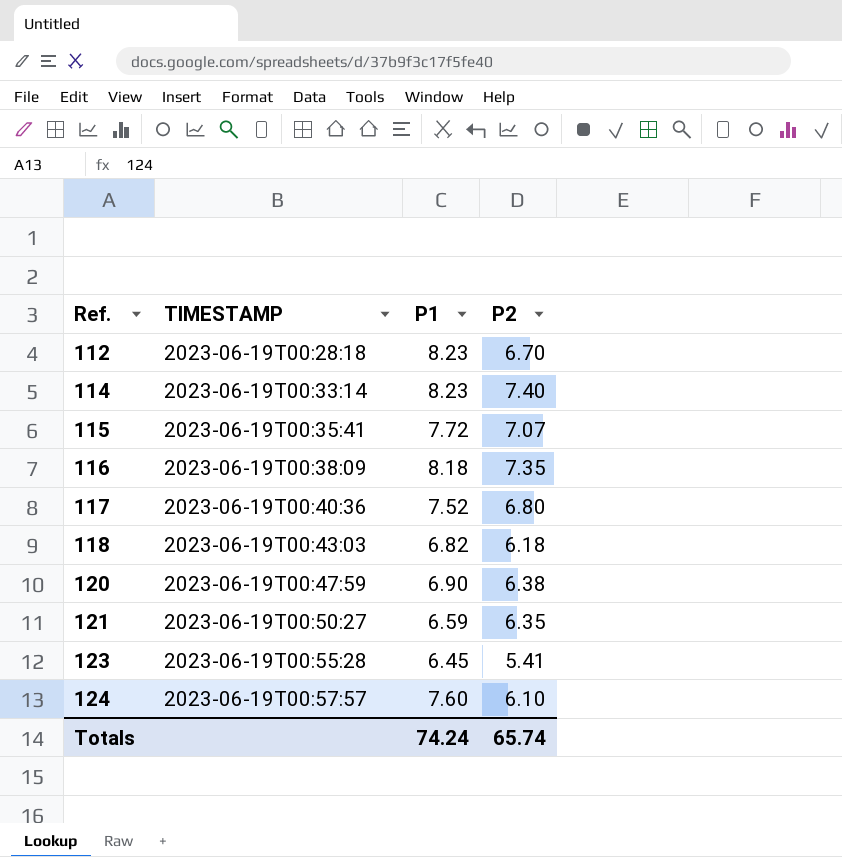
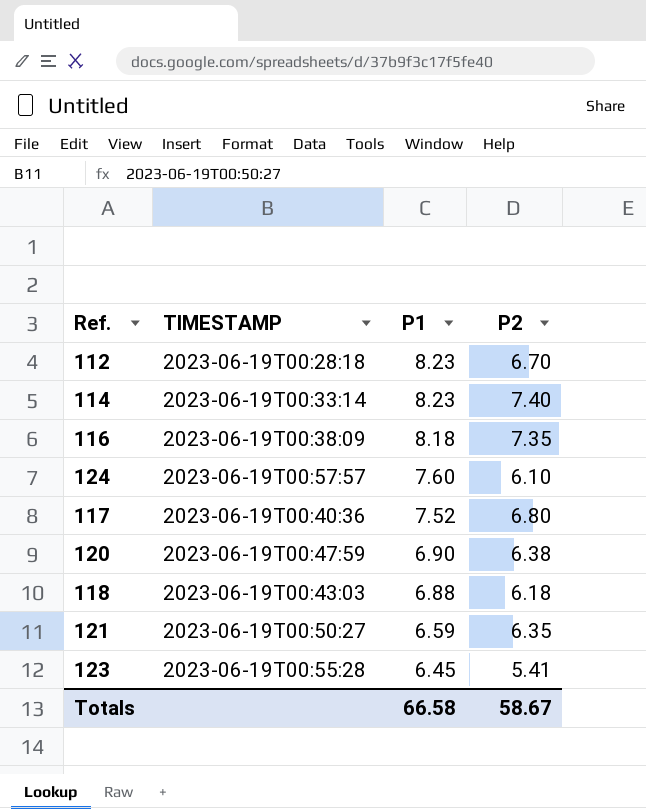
row order: Ref. ascending -> P1 descending
row 115: 2023-06-19T00:35:41 | 7.72 | 7.07 -> none
118 | P1: 6.82 -> 6.88
Totals | P1: 74.24 -> 66.58
Totals | P2: 65.74 -> 58.67

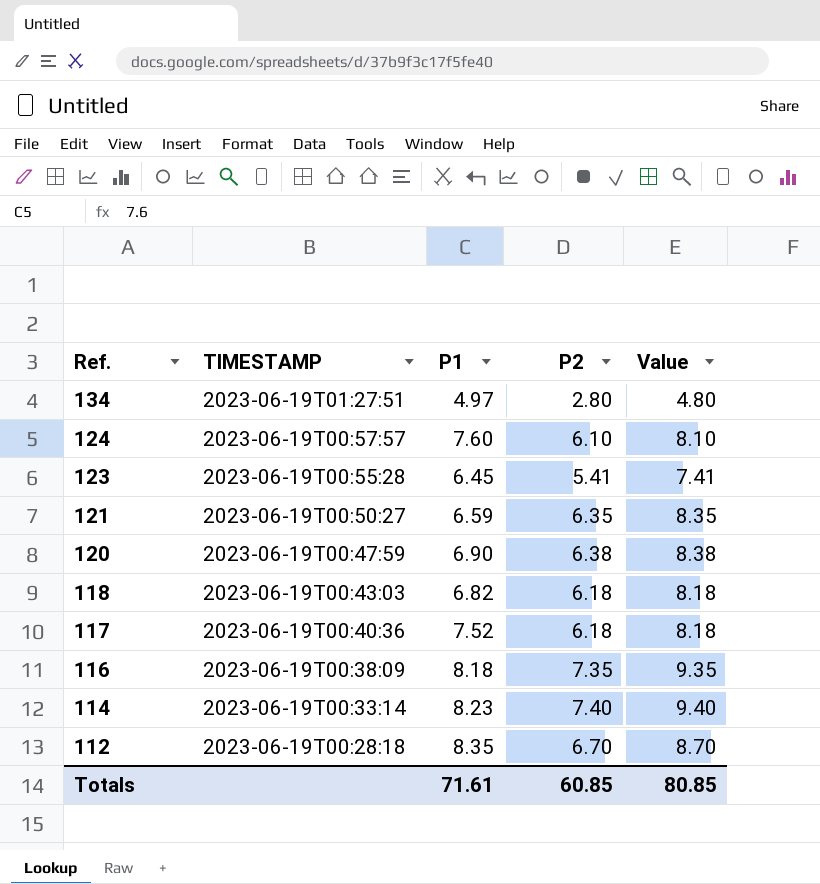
row order: P1 descending -> Ref. descending
column Value | formula: none -> [P2] + 2
row 134: none -> 2023-06-19T01:27:51 | 4.97 | 2.80 | 4.80
118 | P1: 6.88 -> 6.82
117 | P2: 6.80 -> 6.18
112 | P1: 8.23 -> 8.35
Totals | P1: 66.58 -> 71.61
Totals | P2: 58.67 -> 60.85

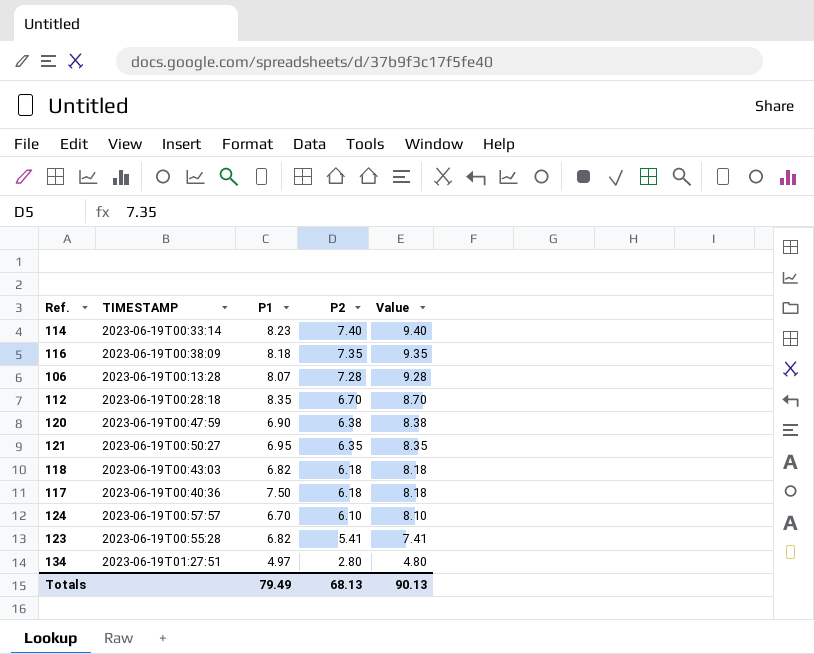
row order: Ref. descending -> P2 descending
row 106: none -> 2023-06-19T00:13:28 | 8.07 | 7.28 | 9.28
121 | P1: 6.59 -> 6.95
117 | P1: 7.52 -> 7.50
124 | P1: 7.60 -> 6.70
123 | P1: 6.45 -> 6.82
Totals | P1: 71.61 -> 79.49
Totals | P2: 60.85 -> 68.13
Totals | Value: 80.85 -> 90.13

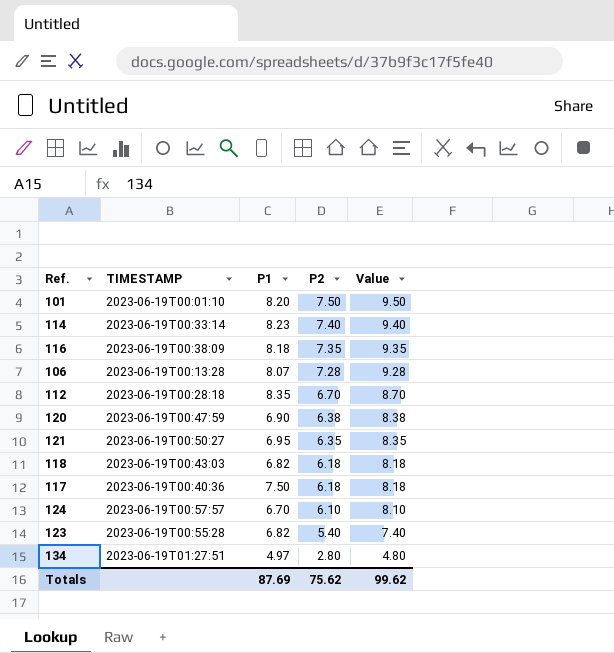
row 101: none -> 2023-06-19T00:01:10 | 8.20 | 7.50 | 9.50
123 | P2: 5.41 -> 5.40
123 | Value: 7.41 -> 7.40
Totals | P1: 79.49 -> 87.69
Totals | P2: 68.13 -> 75.62
Totals | Value: 90.13 -> 99.62

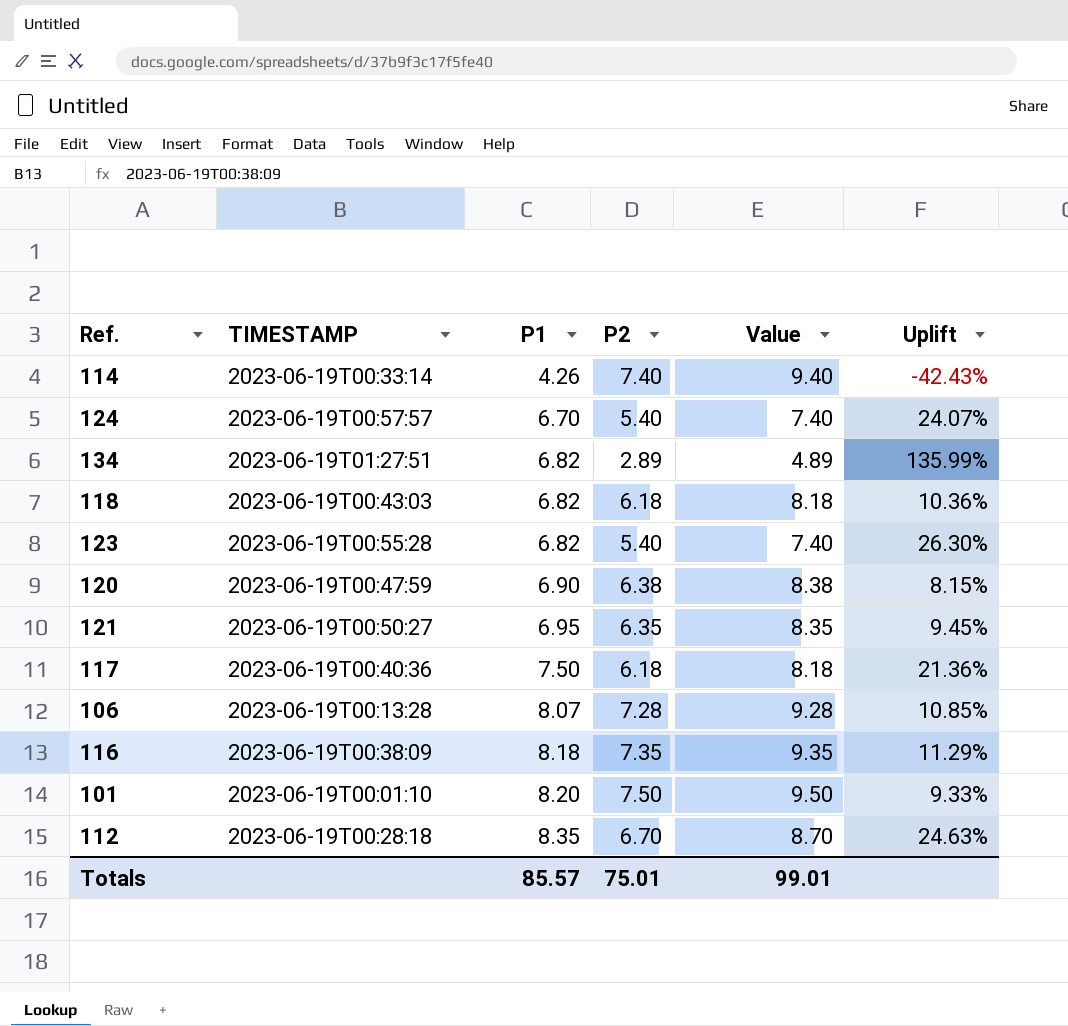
row order: P2 descending -> P1 ascending
column Uplift | formula: none -> ([P1] - [P2]) / [P2]
114 | P1: 8.23 -> 4.26
124 | P2: 6.10 -> 5.40
124 | Value: 8.10 -> 7.40
134 | P1: 4.97 -> 6.82
134 | P2: 2.80 -> 2.89
134 | Value: 4.80 -> 4.89
Totals | P1: 87.69 -> 85.57
Totals | P2: 75.62 -> 75.01
Totals | Value: 99.62 -> 99.01

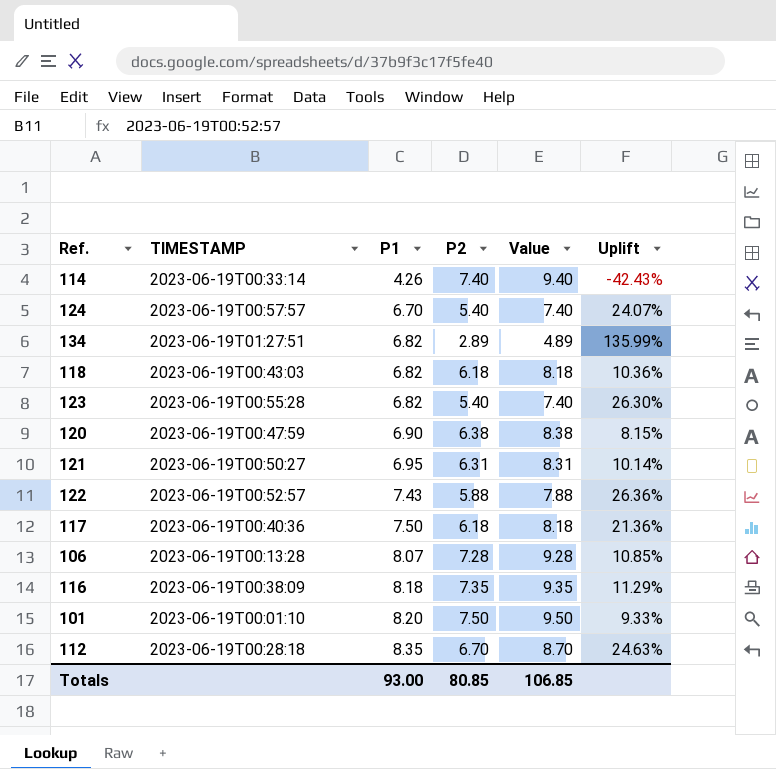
121 | P2: 6.35 -> 6.31
121 | Value: 8.35 -> 8.31
121 | Uplift: 9.45% -> 10.14%
row 122: none -> 2023-06-19T00:52:57 | 7.43 | 5.88 | 7.88 | 26.36%
Totals | P1: 85.57 -> 93.00
Totals | P2: 75.01 -> 80.85
Totals | Value: 99.01 -> 106.85

